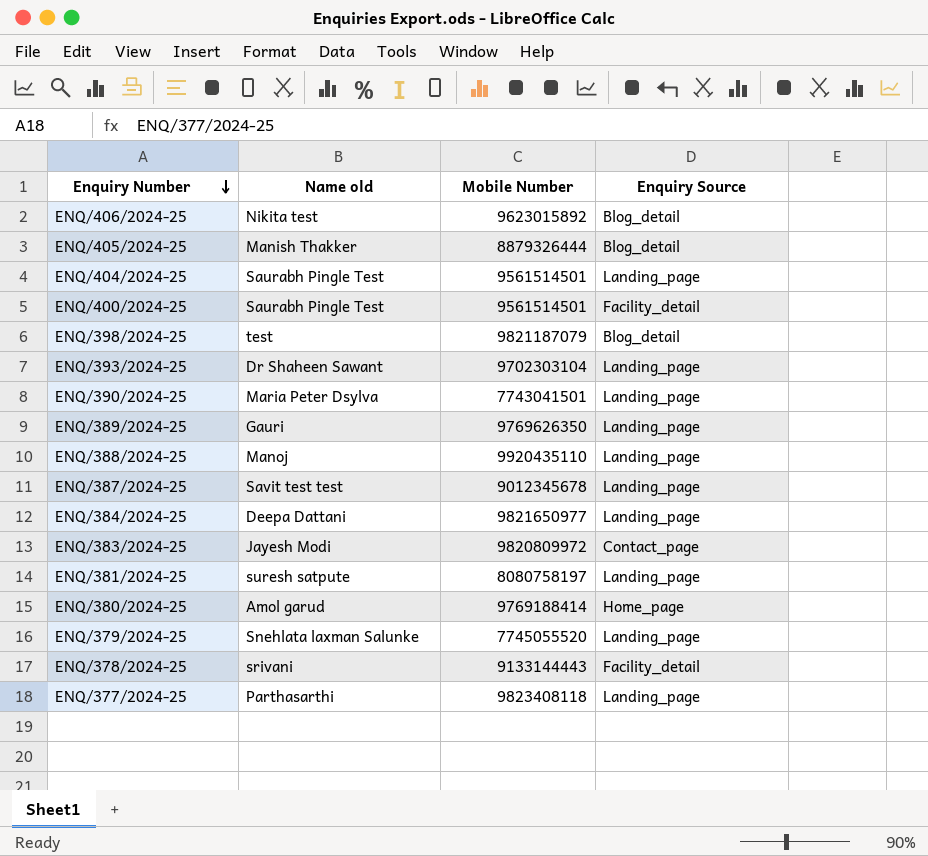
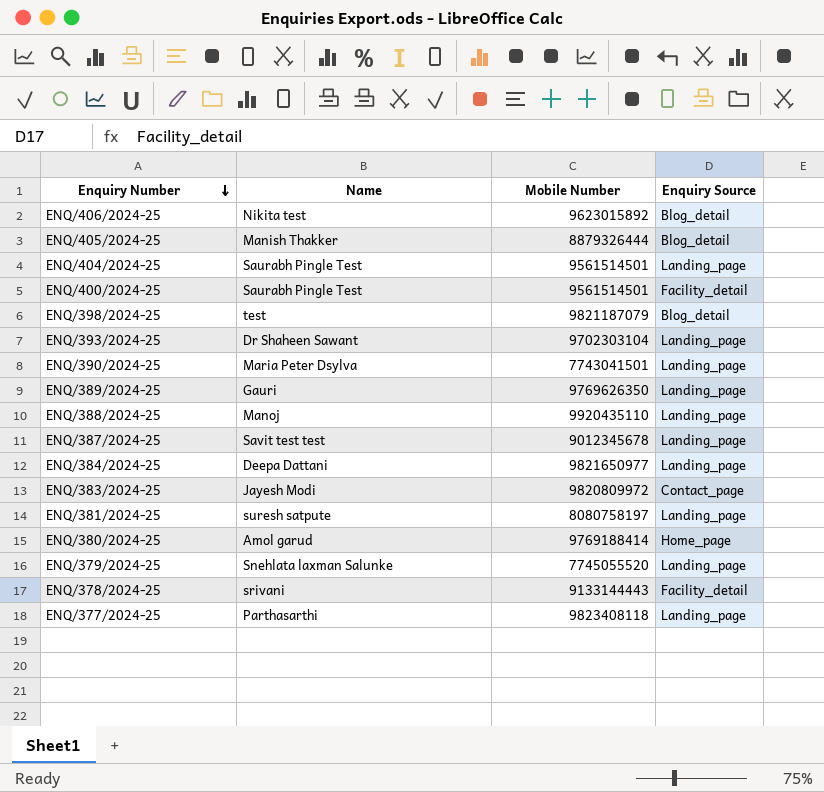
column name: Name old -> Name

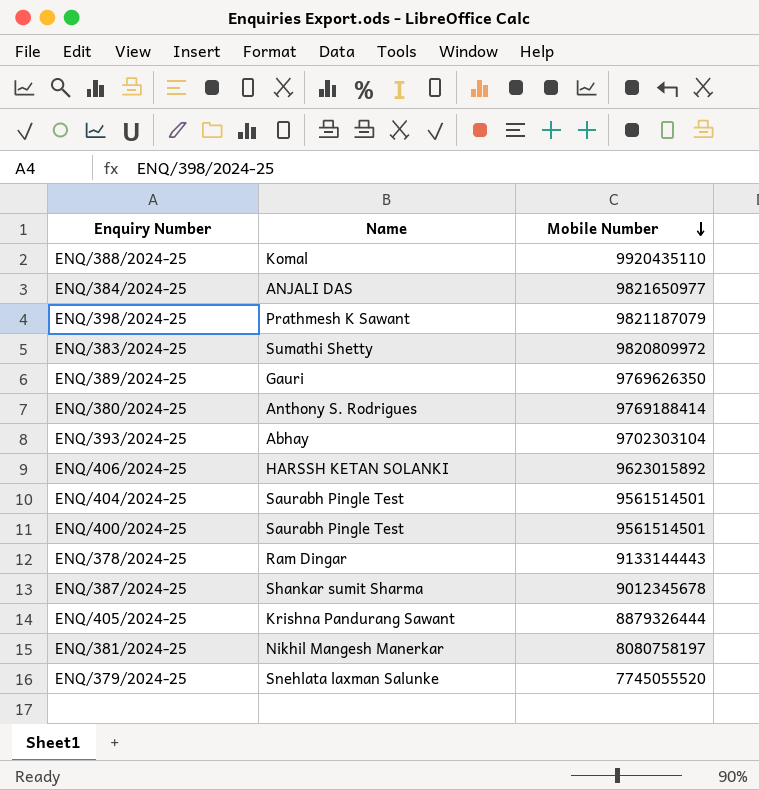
row order: Enquiry Number descending -> Mobile Number descending
column Enquiry Source | position: 4 -> none
row ENQ/390/2024-25: Maria Peter Dsylva | 7743041501 | Landing_page -> none
row ENQ/377/2024-25: Parthasarthi | 9823408118 | Landing_page -> none
ENQ/388/2024-25 | Name: Manoj -> Komal
ENQ/384/2024-25 | Name: Deepa Dattani -> ANJALI DAS
ENQ/398/2024-25 | Name: test -> Prathmesh K Sawant
ENQ/383/2024-25 | Name: Jayesh Modi -> Sumathi Shetty
ENQ/380/2024-25 | Name: Amol garud -> Anthony S. Rodrigues
ENQ/393/2024-25 | Name: Dr Shaheen Sawant -> Abhay
ENQ/406/2024-25 | Name: Nikita test -> HARSSH KETAN SOLANKI
ENQ/378/2024-25 | Name: srivani -> Ram Dingar
ENQ/387/2024-25 | Name: Savit test test -> Shankar sumit Sharma
ENQ/405/2024-25 | Name: Manish Thakker -> Krishna Pandurang Sawant
ENQ/381/2024-25 | Name: suresh satpute -> Nikhil Mangesh Manerkar

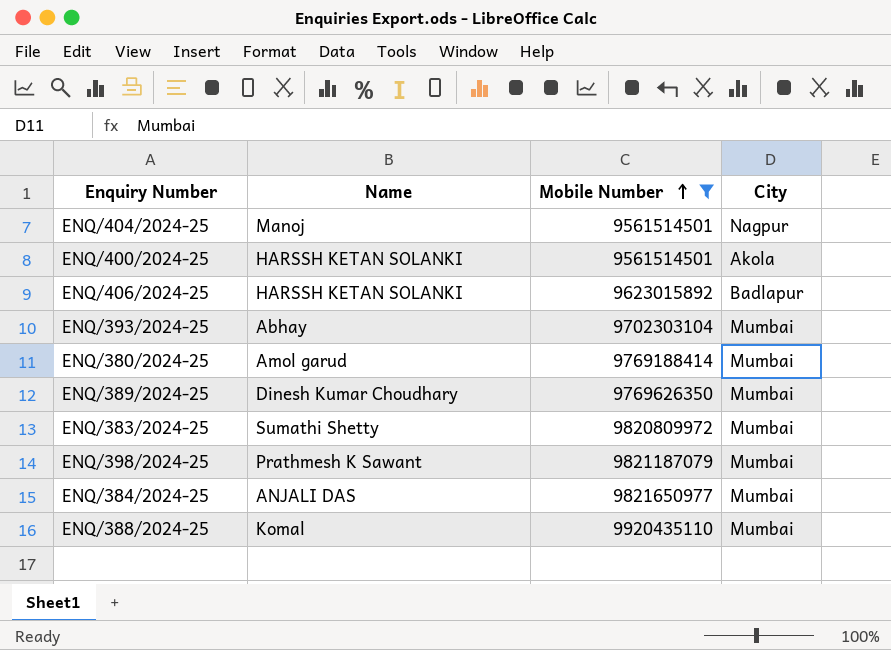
filter: none -> Mobile Number >= 9561514501
row order: Mobile Number descending -> Mobile Number ascending
column City | position: none -> 4
ENQ/404/2024-25 | Name: Saurabh Pingle Test -> Manoj
ENQ/400/2024-25 | Name: Saurabh Pingle Test -> HARSSH KETAN SOLANKI
ENQ/380/2024-25 | Name: Anthony S. Rodrigues -> Amol garud
ENQ/389/2024-25 | Name: Gauri -> Dinesh Kumar Choudhary

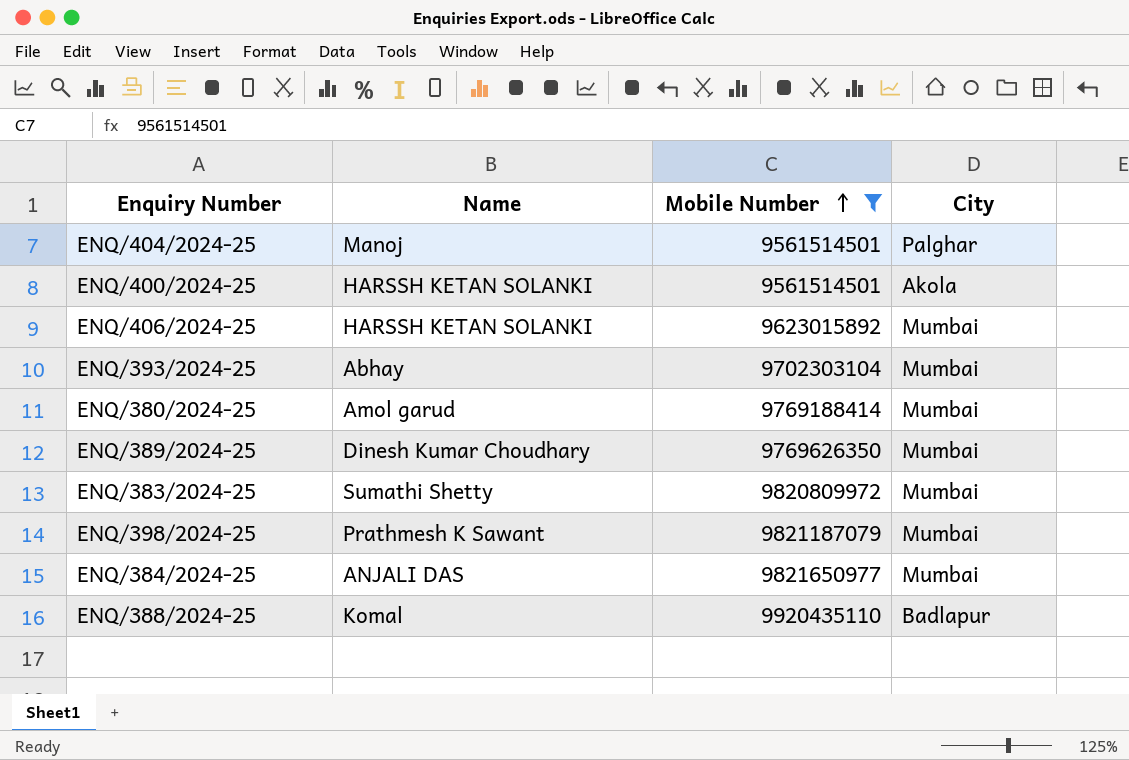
ENQ/404/2024-25 | City: Nagpur -> Palghar
ENQ/406/2024-25 | City: Badlapur -> Mumbai
ENQ/388/2024-25 | City: Mumbai -> Badlapur

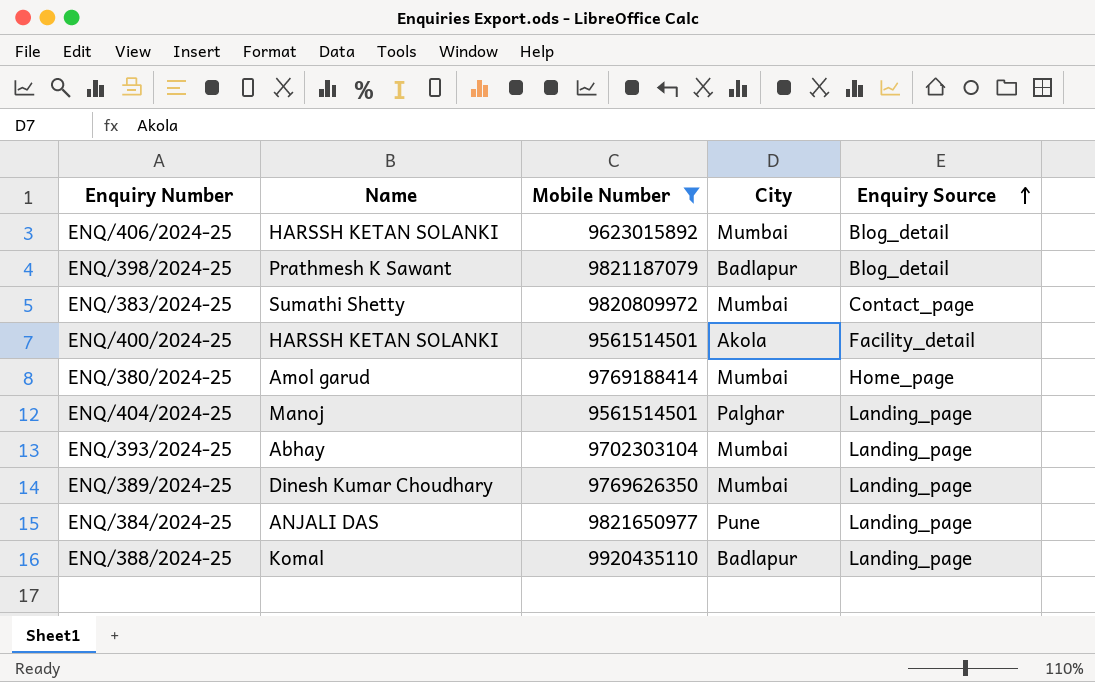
row order: Mobile Number ascending -> Enquiry Source ascending
column Enquiry Source | position: none -> 5
ENQ/398/2024-25 | City: Mumbai -> Badlapur
ENQ/384/2024-25 | City: Mumbai -> Pune

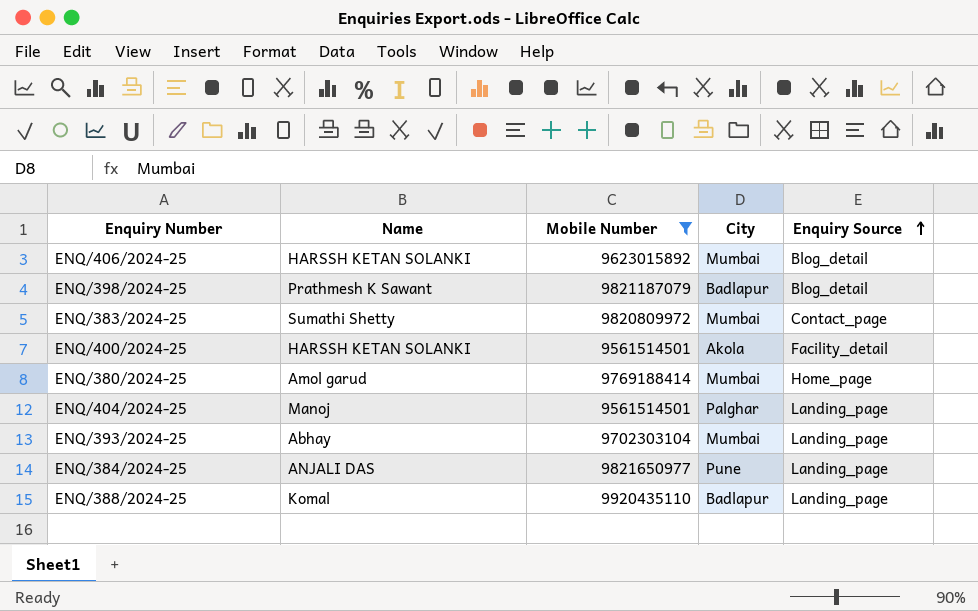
row ENQ/389/2024-25: Dinesh Kumar Choudhary | 9769626350 | Mumbai | Landing_page -> none

